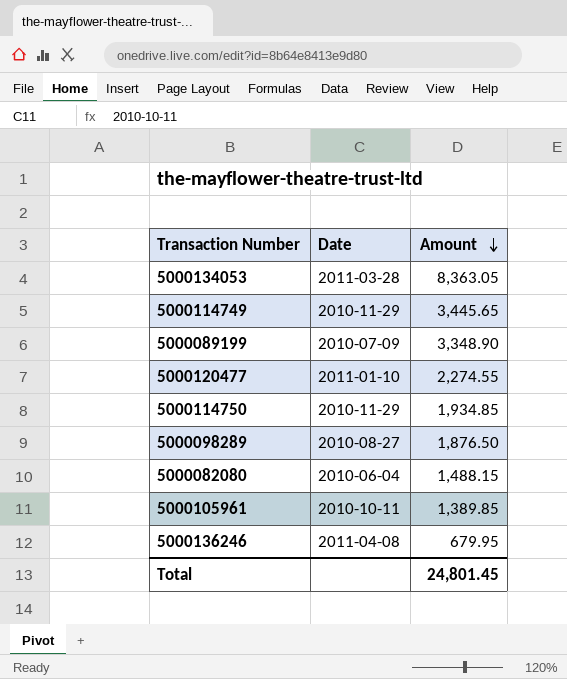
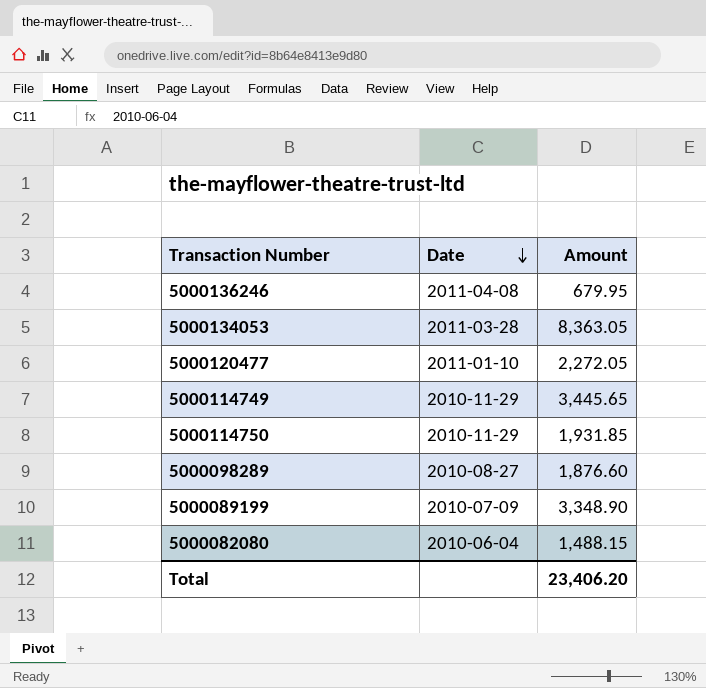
row order: Amount descending -> Date descending
row 5000105961: 2010-10-11 | 1,389.85 -> none
5000120477 | Amount: 2,274.55 -> 2,272.05
5000114750 | Amount: 1,934.85 -> 1,931.85
5000098289 | Amount: 1,876.50 -> 1,876.60
Total | Amount: 24,801.45 -> 23,406.20

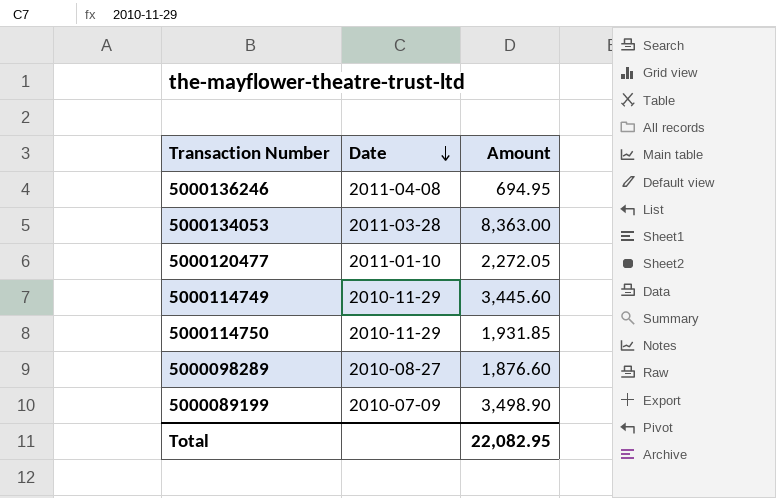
row 5000082080: 2010-06-04 | 1,488.15 -> none
5000136246 | Amount: 679.95 -> 694.95
5000134053 | Amount: 8,363.05 -> 8,363.00
5000114749 | Amount: 3,445.65 -> 3,445.60
5000089199 | Amount: 3,348.90 -> 3,498.90
Total | Amount: 23,406.20 -> 22,082.95

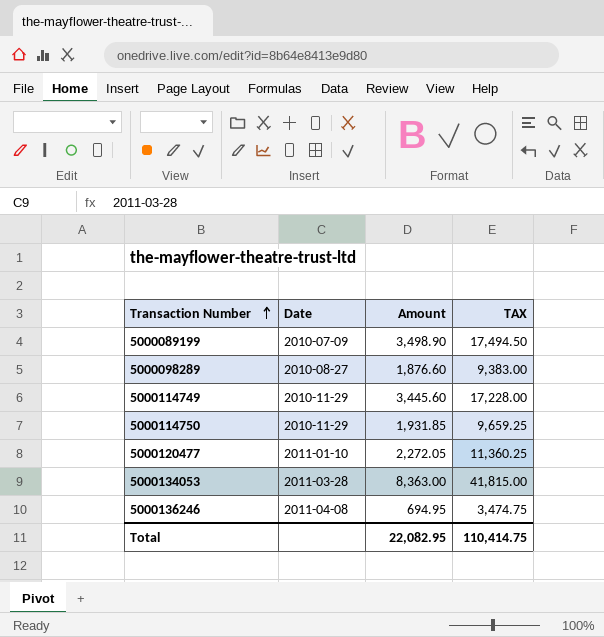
row order: Date descending -> Transaction Number ascending
column TAX | formula: none -> [Amount] * 5

